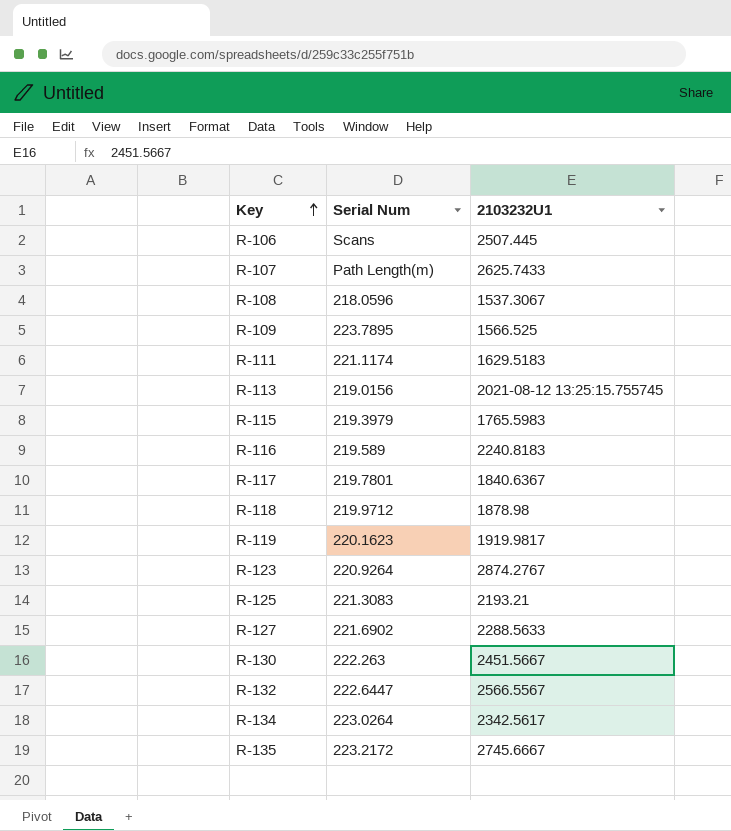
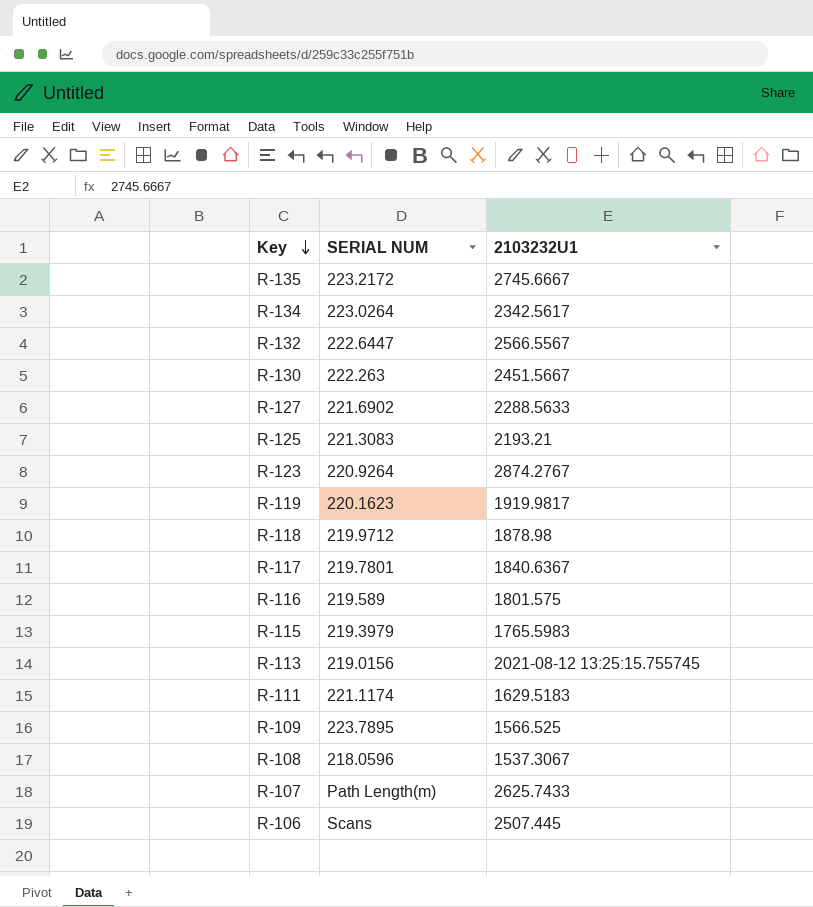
row order: Key ascending -> Key descending
column name: Serial Num -> SERIAL NUM
R-116 | 2103232U1: 2240.8183 -> 1801.575

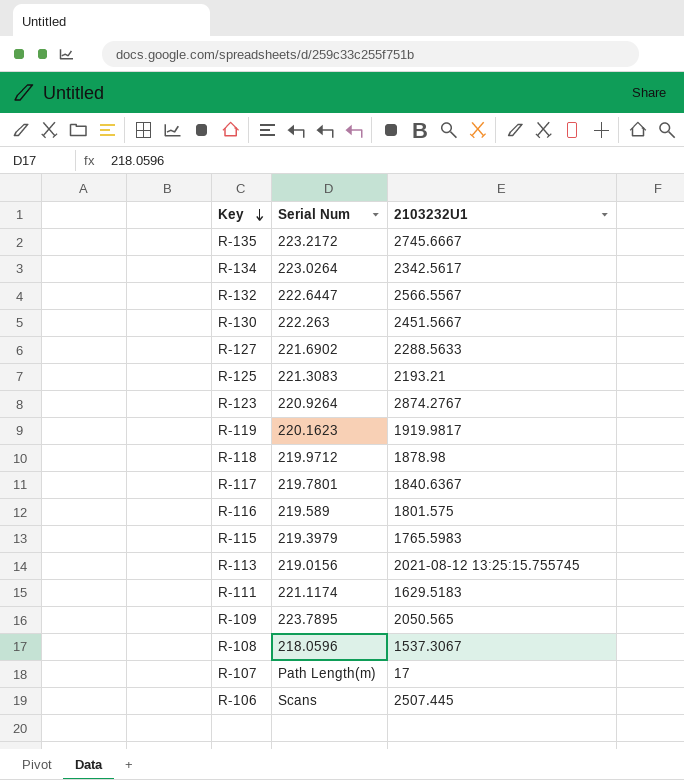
column name: SERIAL NUM -> Serial Num
R-109 | 2103232U1: 1566.525 -> 2050.565
R-107 | 2103232U1: 2625.7433 -> 17

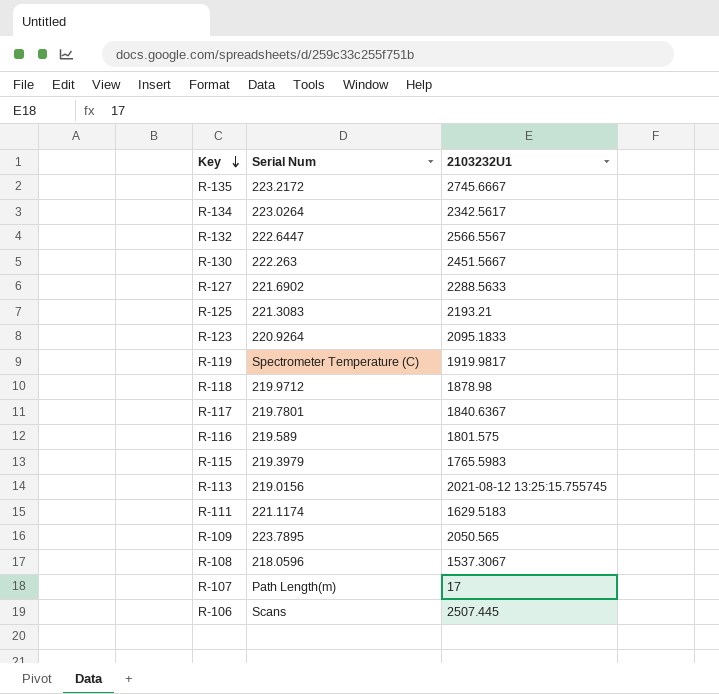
R-123 | 2103232U1: 2874.2767 -> 2095.1833
R-119 | Serial Num: 220.1623 -> Spectrometer Temperature (C)

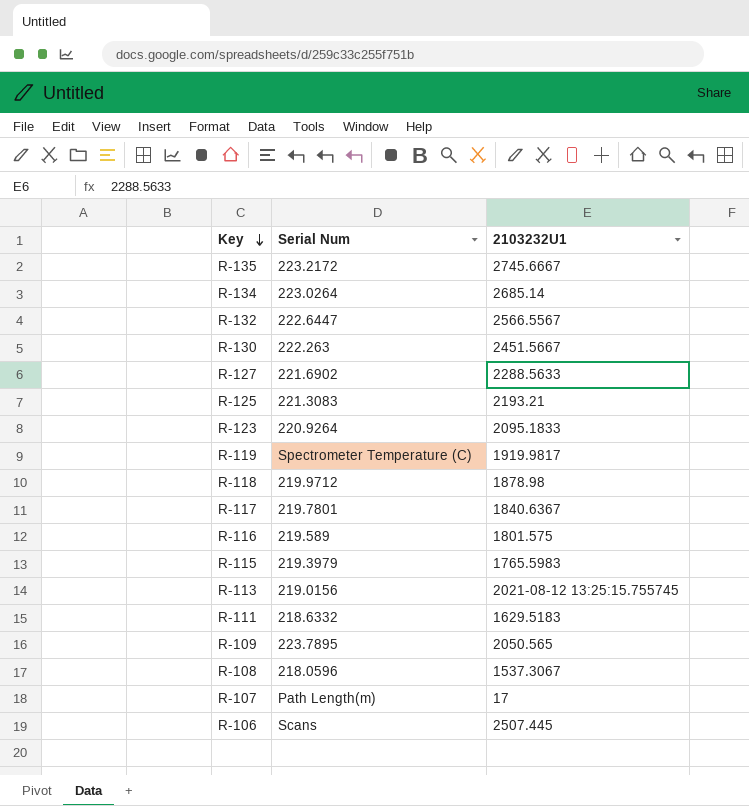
R-134 | 2103232U1: 2342.5617 -> 2685.14
R-111 | Serial Num: 221.1174 -> 218.6332

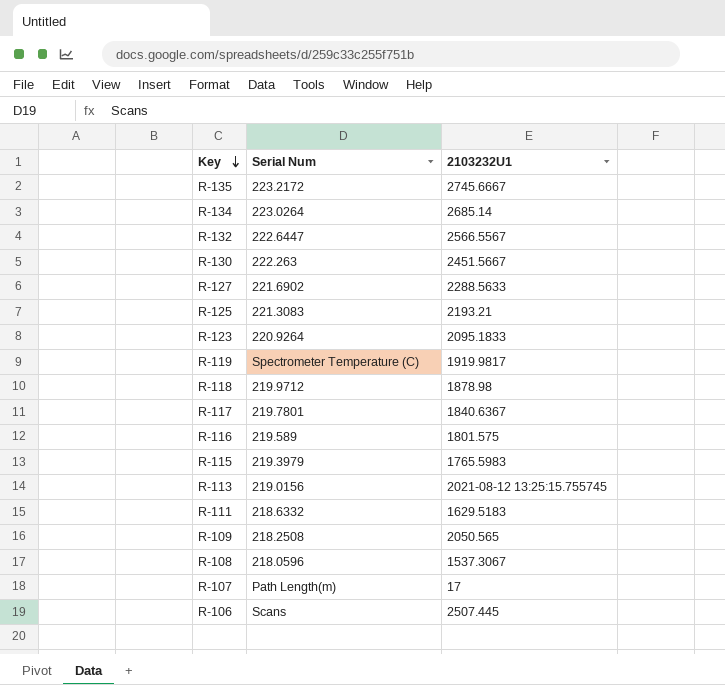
R-109 | Serial Num: 223.7895 -> 218.2508

